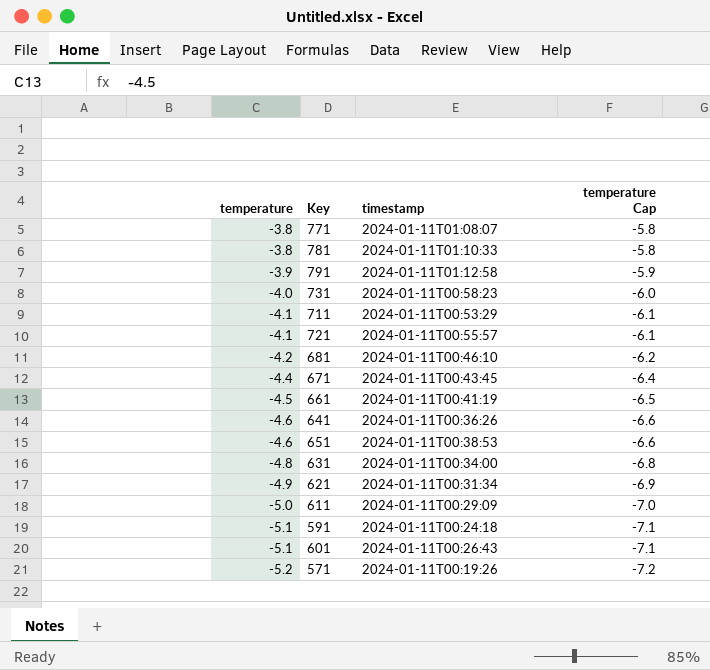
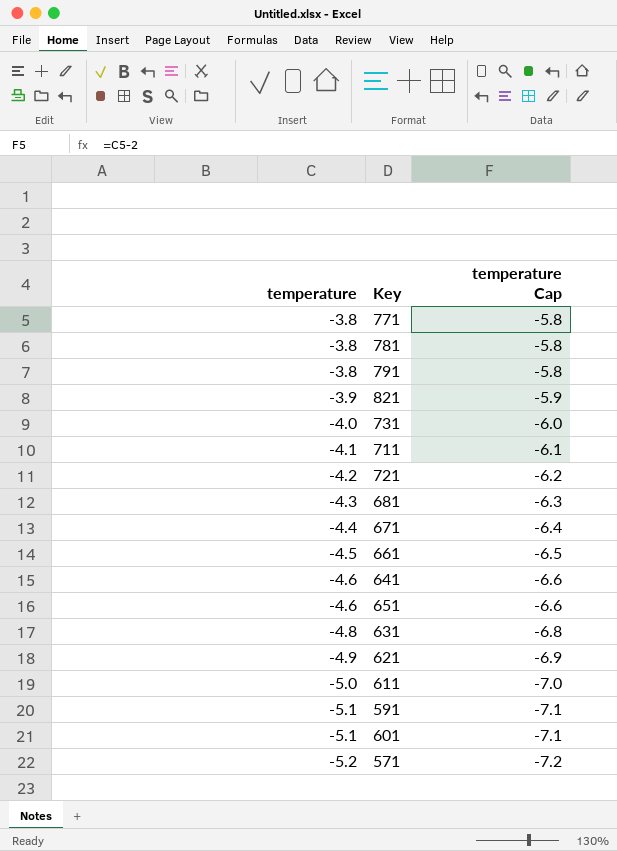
column timestamp | position: 3 -> none
791 | temperature: -3.9 -> -3.8
791 | temperature Cap: -5.9 -> -5.8
row 821: none -> -3.9 | -5.9
721 | temperature: -4.1 -> -4.2
721 | temperature Cap: -6.1 -> -6.2
681 | temperature: -4.2 -> -4.3
681 | temperature Cap: -6.2 -> -6.3

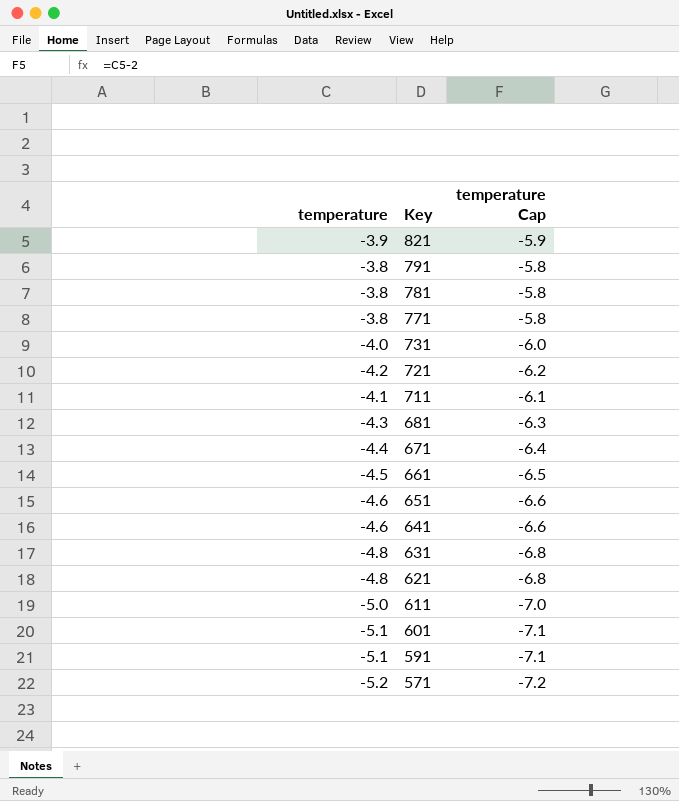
row order: temperature descending -> Key descending
621 | temperature: -4.9 -> -4.8
621 | temperature Cap: -6.9 -> -6.8

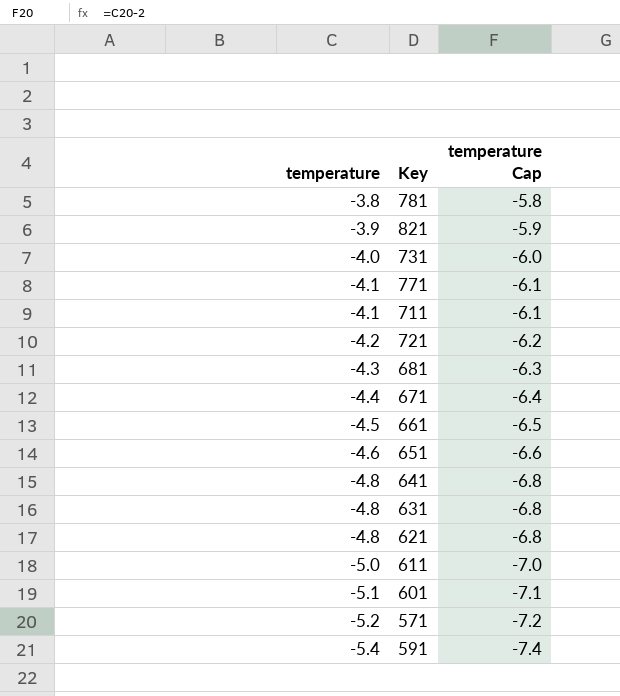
row order: Key descending -> temperature descending
row 791: -3.8 | -5.8 -> none
771 | temperature: -3.8 -> -4.1
771 | temperature Cap: -5.8 -> -6.1
641 | temperature: -4.6 -> -4.8
641 | temperature Cap: -6.6 -> -6.8
591 | temperature: -5.1 -> -5.4
591 | temperature Cap: -7.1 -> -7.4

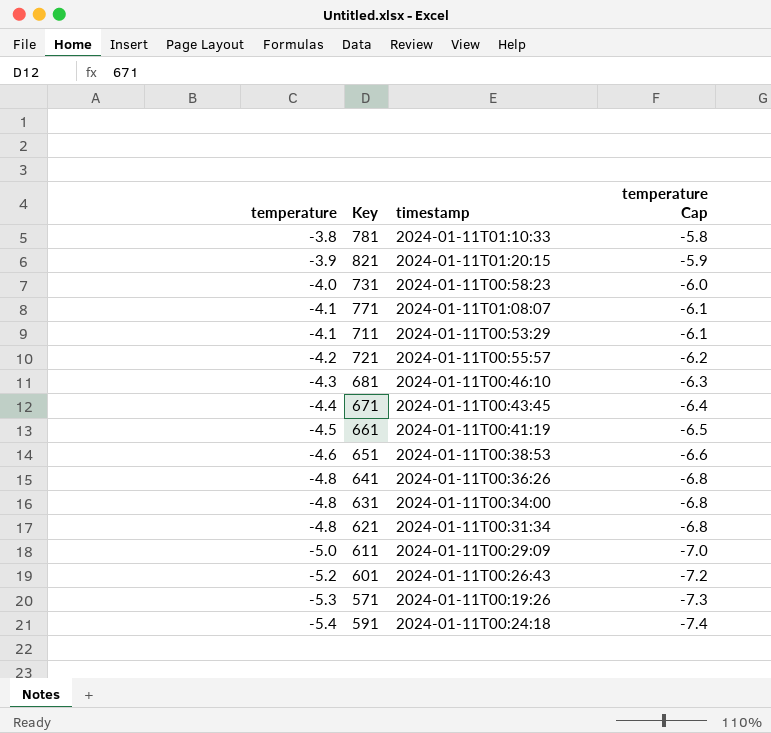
column timestamp | position: none -> 3
601 | temperature: -5.1 -> -5.2
601 | temperature Cap: -7.1 -> -7.2
571 | temperature: -5.2 -> -5.3
571 | temperature Cap: -7.2 -> -7.3

